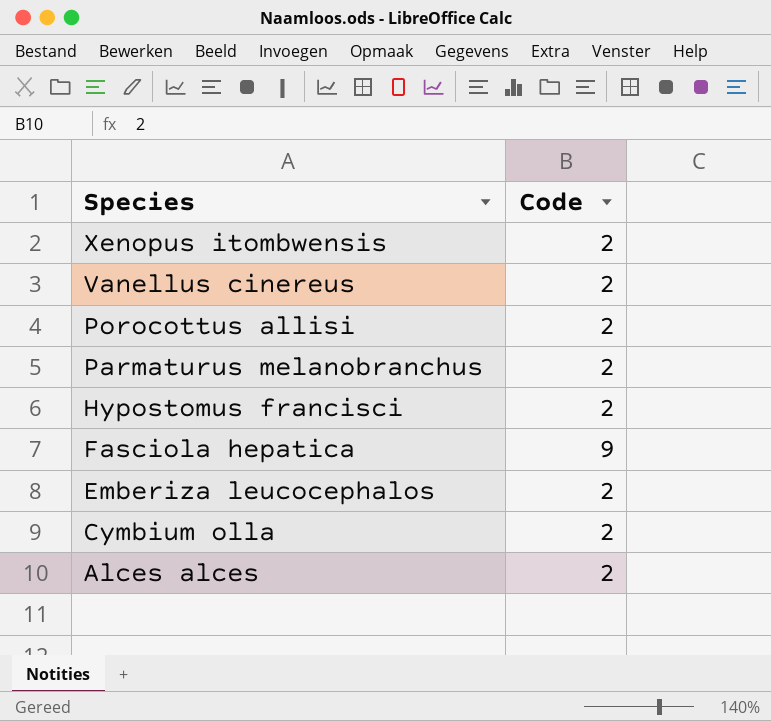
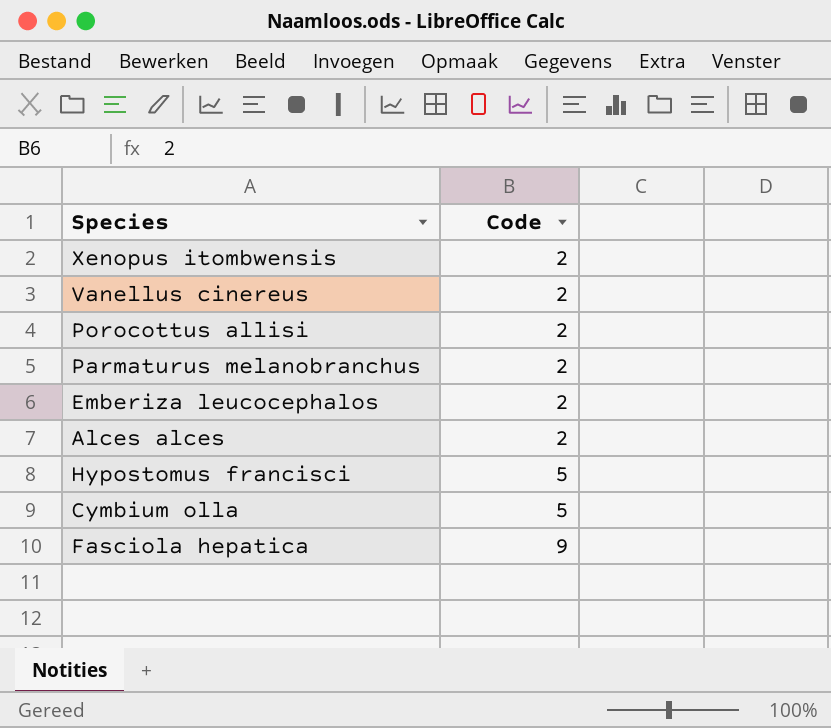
row order: Species descending -> Code ascending
Hypostomus francisci | Code: 2 -> 5
Cymbium olla | Code: 2 -> 5

